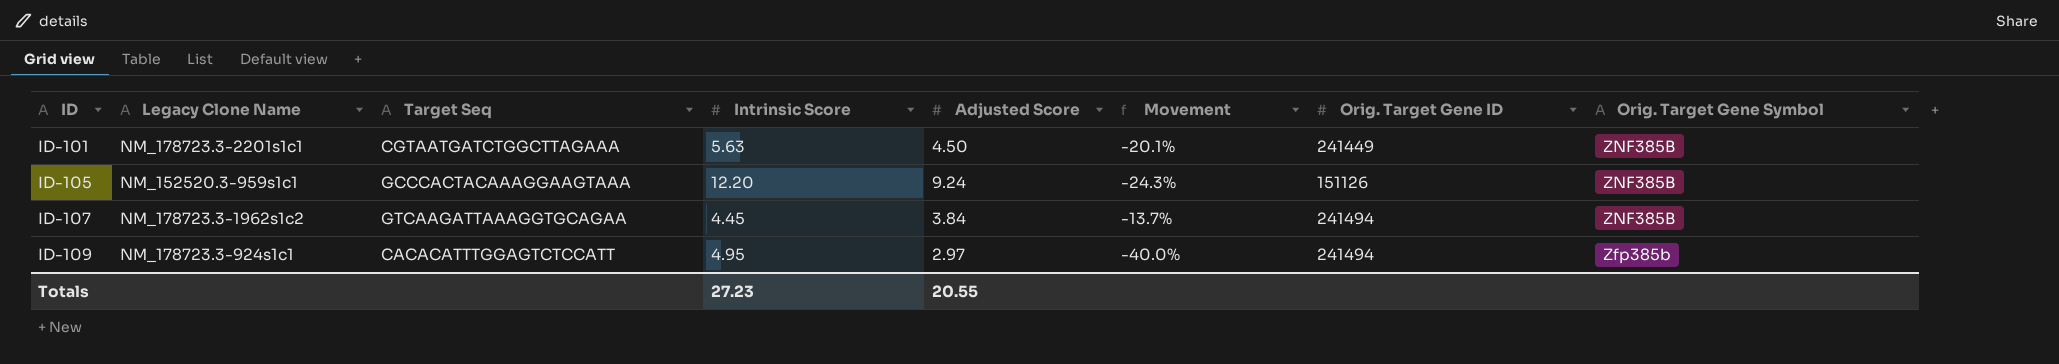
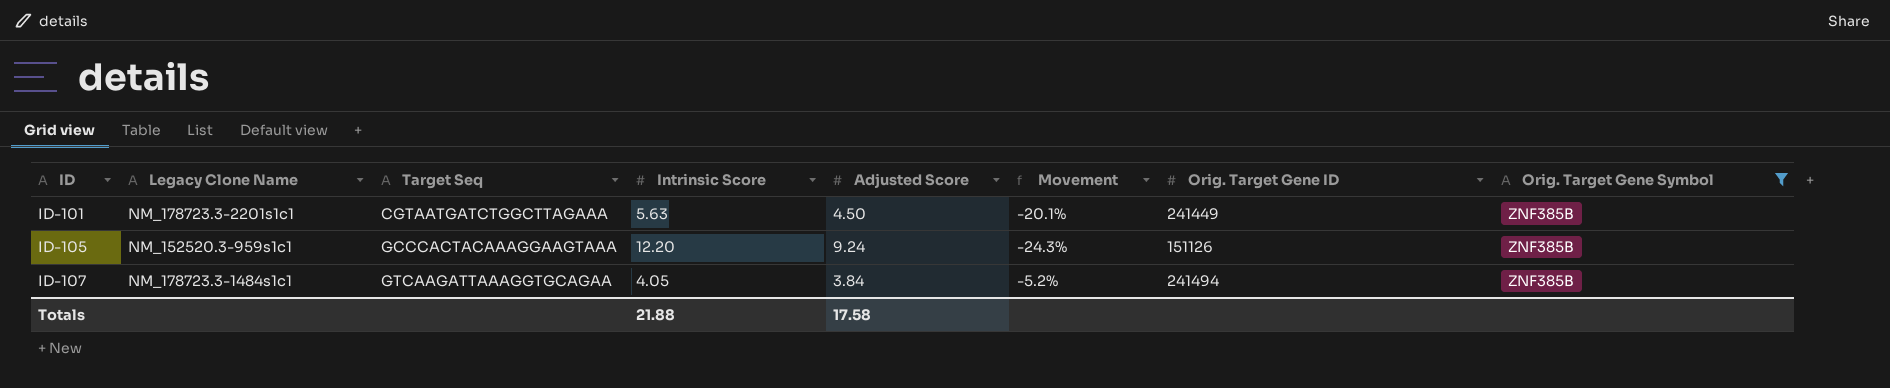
filter: none -> Orig. Target Gene Symbol = ZNF385B
ID-107 | Legacy Clone Name: NM_178723.3-1962s1c2 -> NM_178723.3-1484s1c1
ID-107 | Intrinsic Score: 4.45 -> 4.05
ID-107 | Movement: -13.7% -> -5.2%
Totals | Intrinsic Score: 27.23 -> 21.88
Totals | Adjusted Score: 20.55 -> 17.58

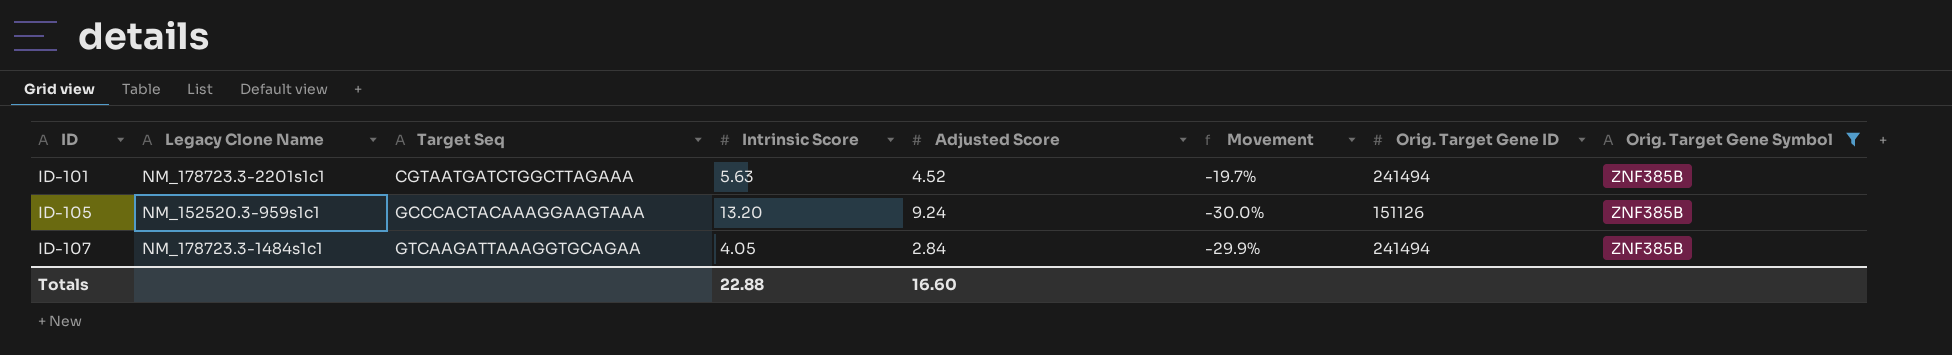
ID-101 | Adjusted Score: 4.50 -> 4.52
ID-101 | Movement: -20.1% -> -19.7%
ID-101 | Orig. Target Gene ID: 241449 -> 241494
ID-105 | Intrinsic Score: 12.20 -> 13.20
ID-105 | Movement: -24.3% -> -30.0%
ID-107 | Adjusted Score: 3.84 -> 2.84
ID-107 | Movement: -5.2% -> -29.9%
Totals | Intrinsic Score: 21.88 -> 22.88
Totals | Adjusted Score: 17.58 -> 16.60

